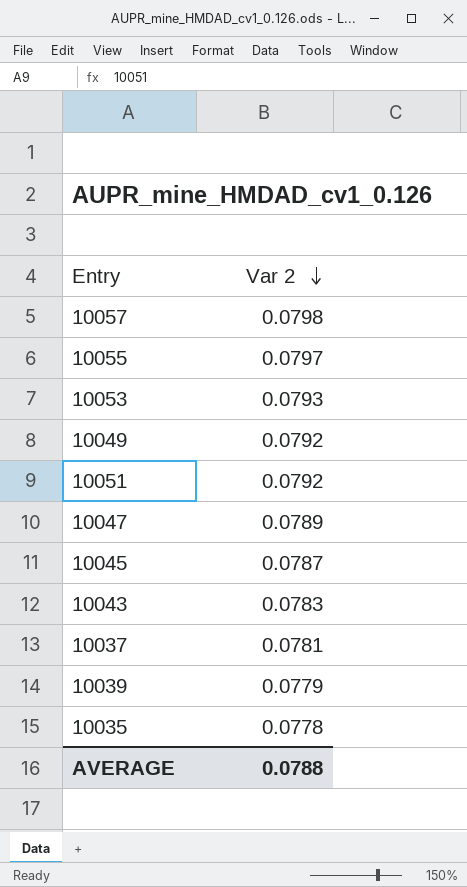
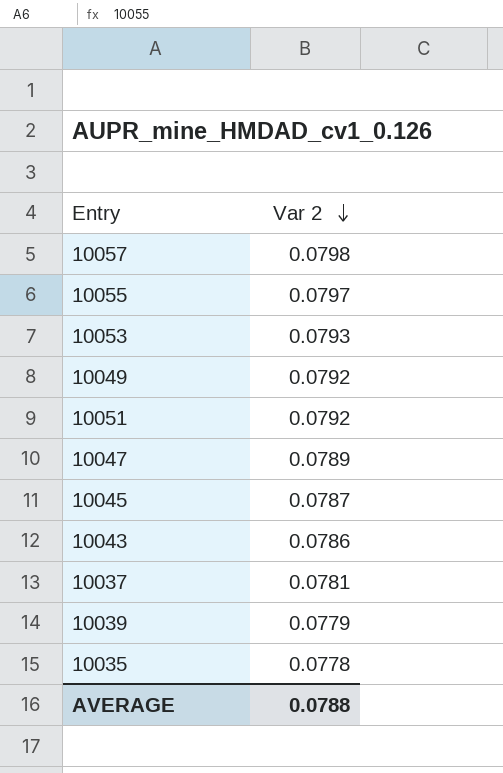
10043 | Var 2: 0.0783 -> 0.0786

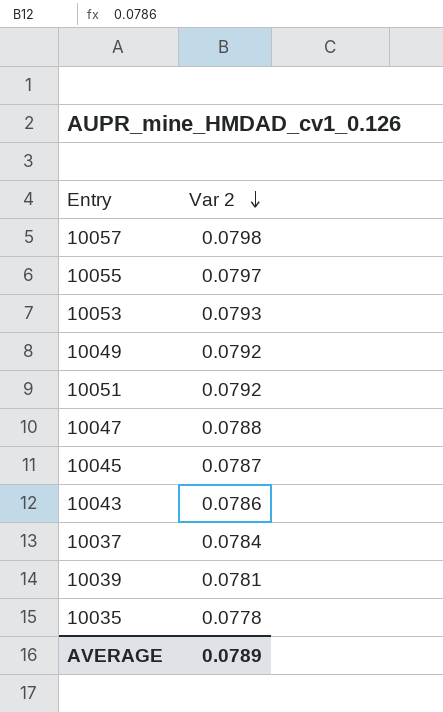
10047 | Var 2: 0.0789 -> 0.0788
10037 | Var 2: 0.0781 -> 0.0784
10039 | Var 2: 0.0779 -> 0.0781
AVERAGE | Var 2: 0.0788 -> 0.0789

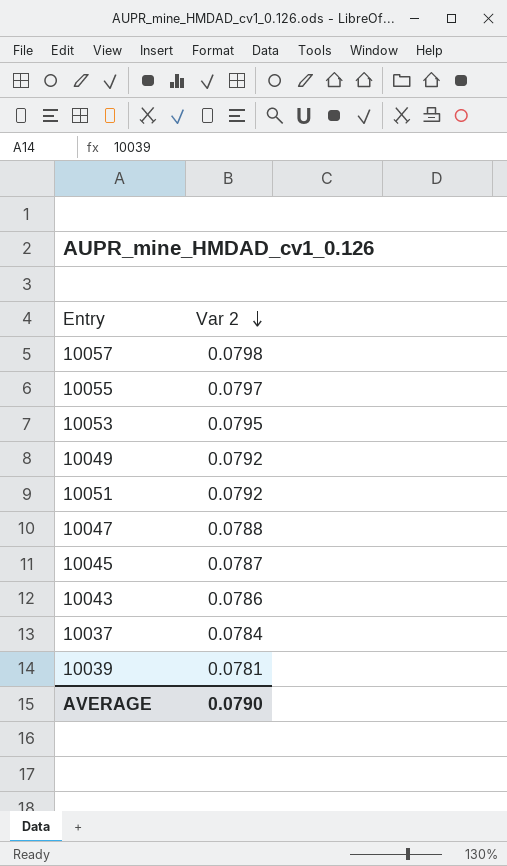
row 10035: 0.0778 -> none
10053 | Var 2: 0.0793 -> 0.0795
AVERAGE | Var 2: 0.0789 -> 0.0790

